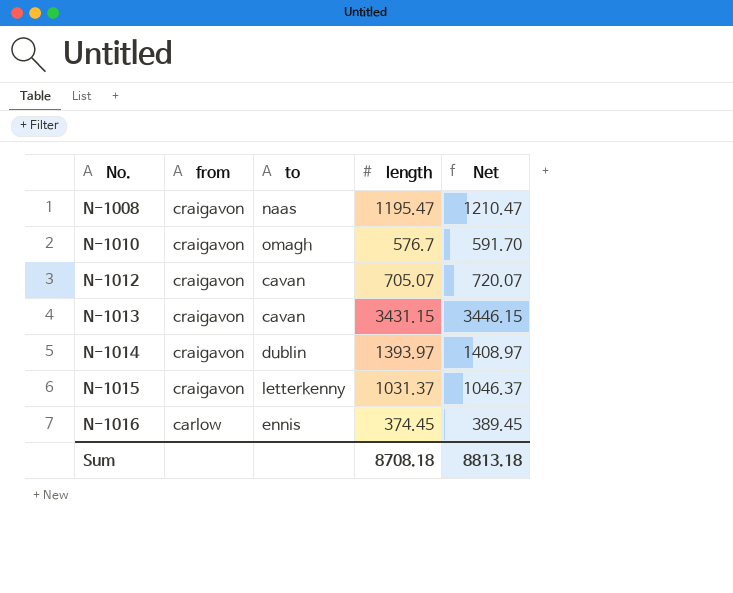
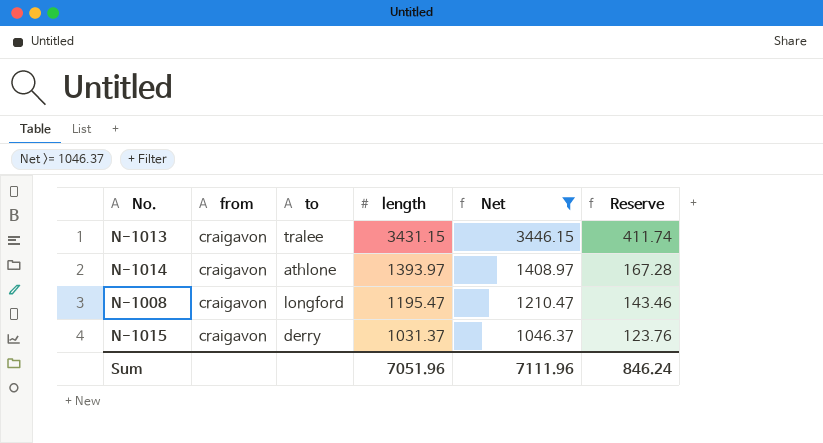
filter: none -> Net >= 1046.37
row order: No. ascending -> length descending
column Reserve | formula: none -> [length] * 0.12
N-1013 | to: cavan -> tralee
N-1014 | to: dublin -> athlone
N-1008 | to: naas -> longford
N-1015 | to: letterkenny -> derry
Sum | length: 8708.18 -> 7051.96
Sum | Net: 8813.18 -> 7111.96

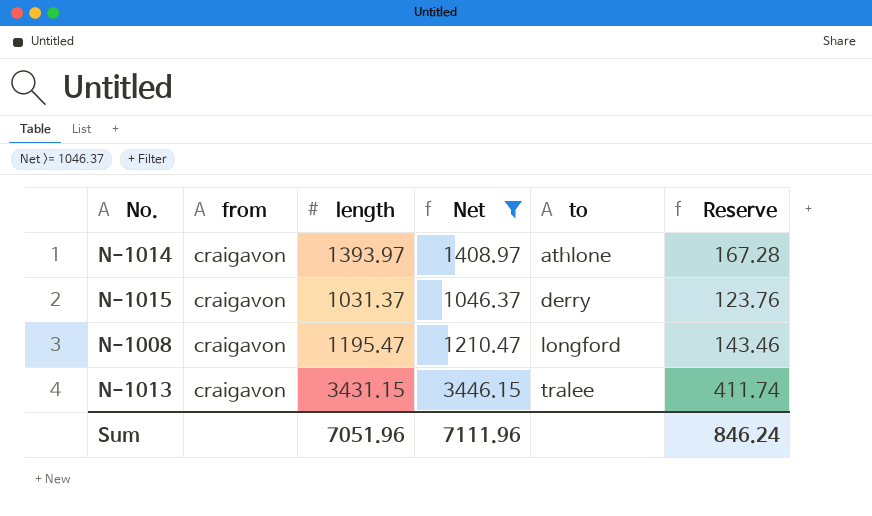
row order: length descending -> to ascending
column to | position: 3 -> 5

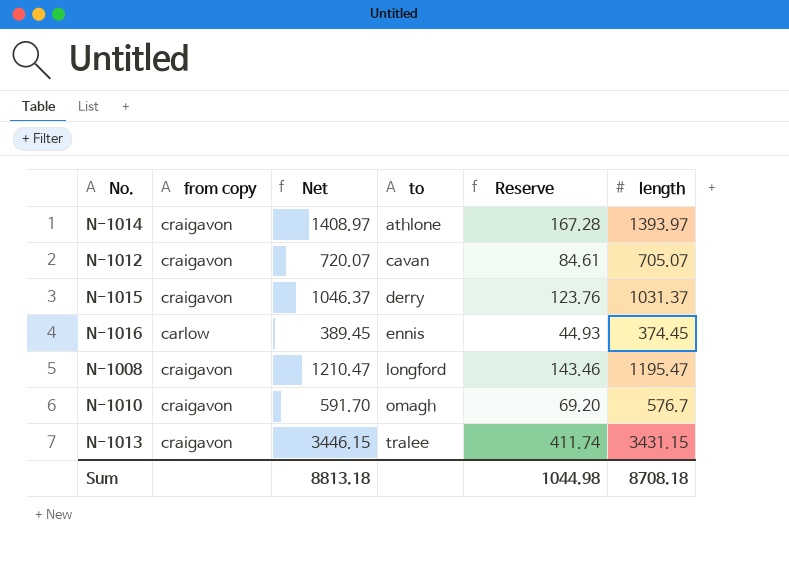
filter: Net >= 1046.37 -> none
column name: from -> from copy
column length | position: 3 -> 6
Sum | Net: 7111.96 -> 8813.18
Sum | Reserve: 846.24 -> 1044.98
Sum | length: 7051.96 -> 8708.18

